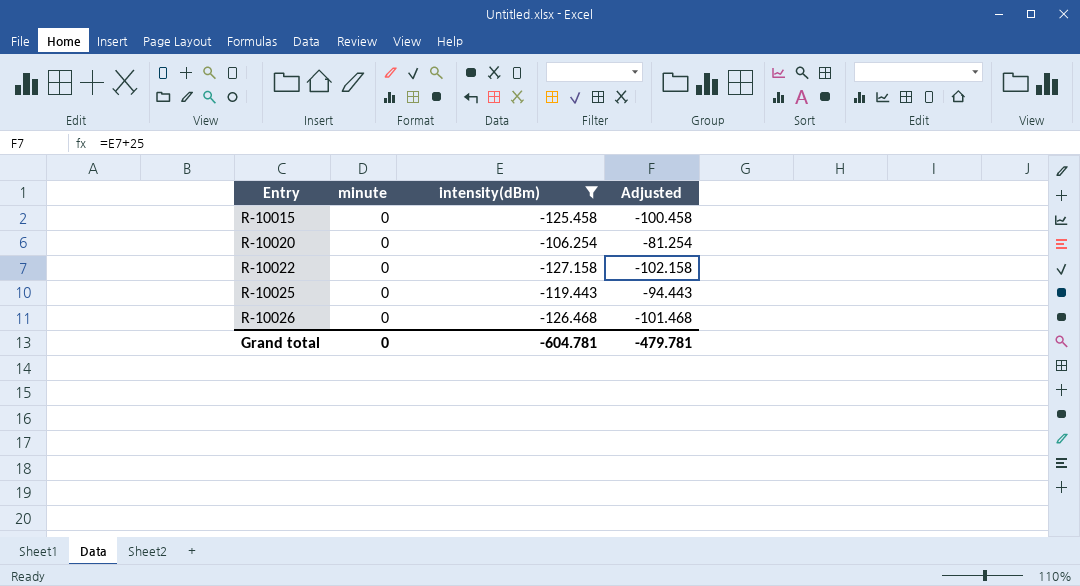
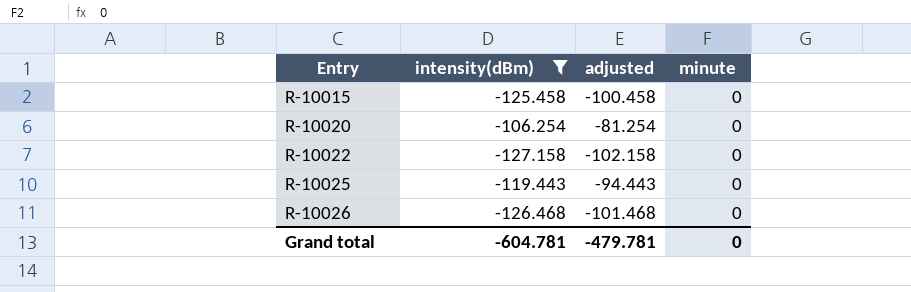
column name: Adjusted -> adjusted
column minute | position: 2 -> 4

